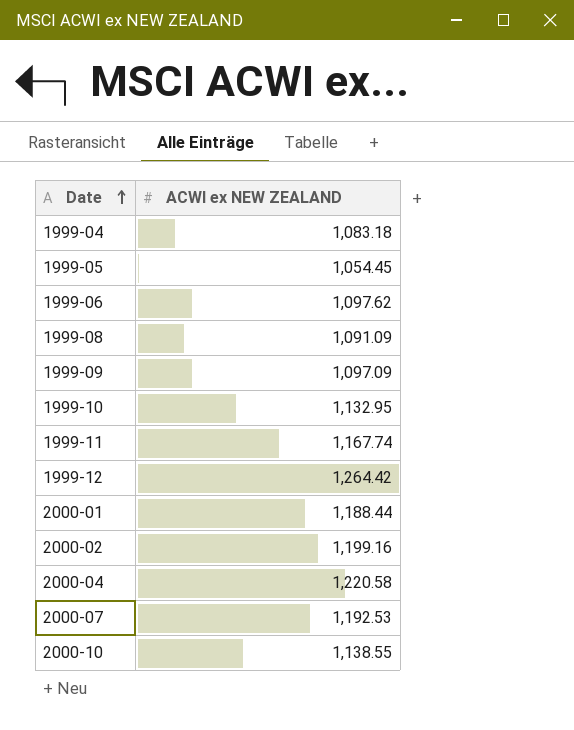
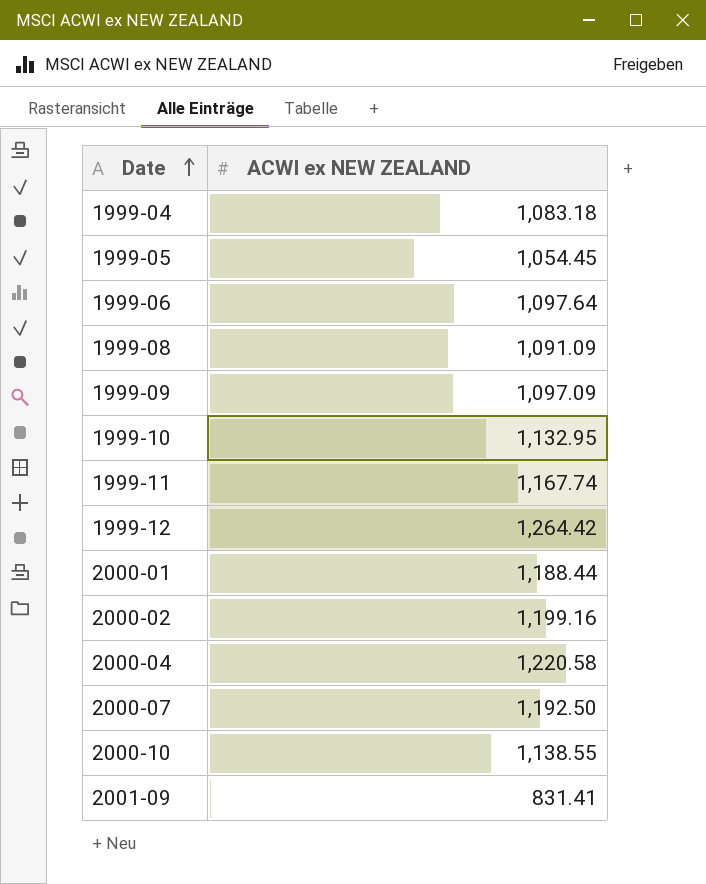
1999-06 | ACWI ex NEW ZEALAND: 1,097.62 -> 1,097.64
2000-07 | ACWI ex NEW ZEALAND: 1,192.53 -> 1,192.50
row 2001-09: none -> 831.41

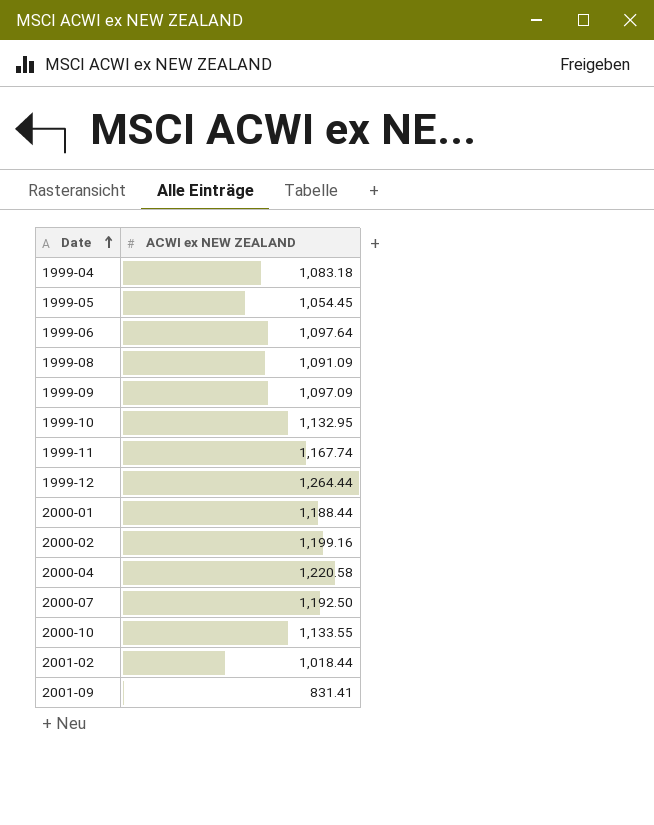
1999-12 | ACWI ex NEW ZEALAND: 1,264.42 -> 1,264.44
2000-10 | ACWI ex NEW ZEALAND: 1,138.55 -> 1,133.55
row 2001-02: none -> 1,018.44

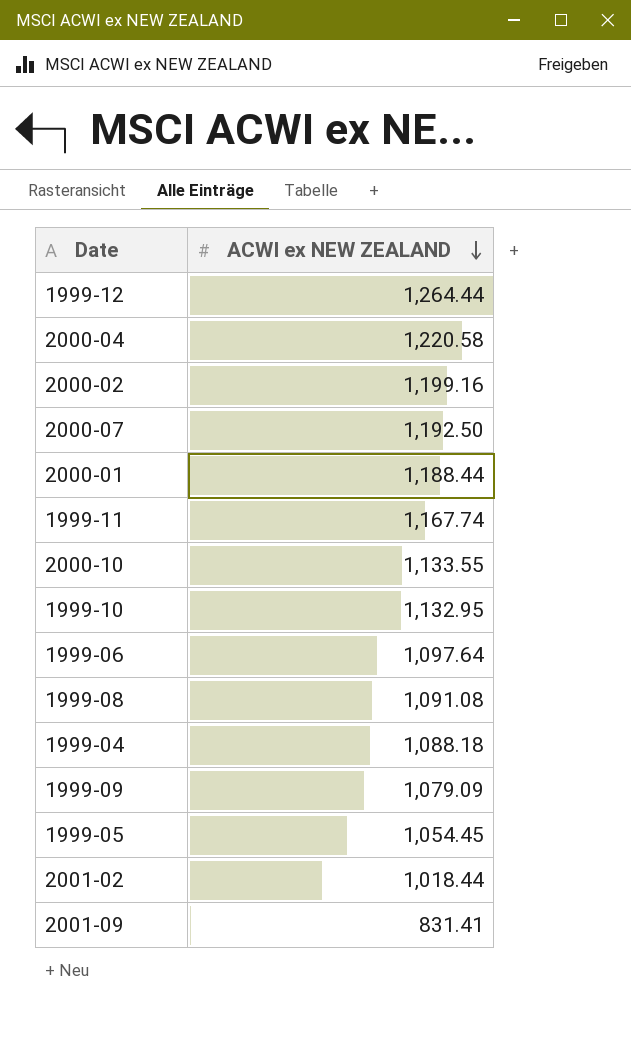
row order: Date ascending -> ACWI ex NEW ZEALAND descending
1999-08 | ACWI ex NEW ZEALAND: 1,091.09 -> 1,091.08
1999-04 | ACWI ex NEW ZEALAND: 1,083.18 -> 1,088.18
1999-09 | ACWI ex NEW ZEALAND: 1,097.09 -> 1,079.09

